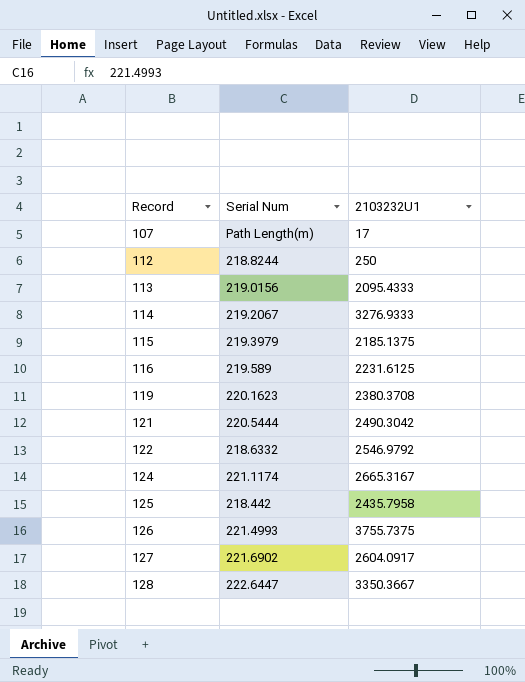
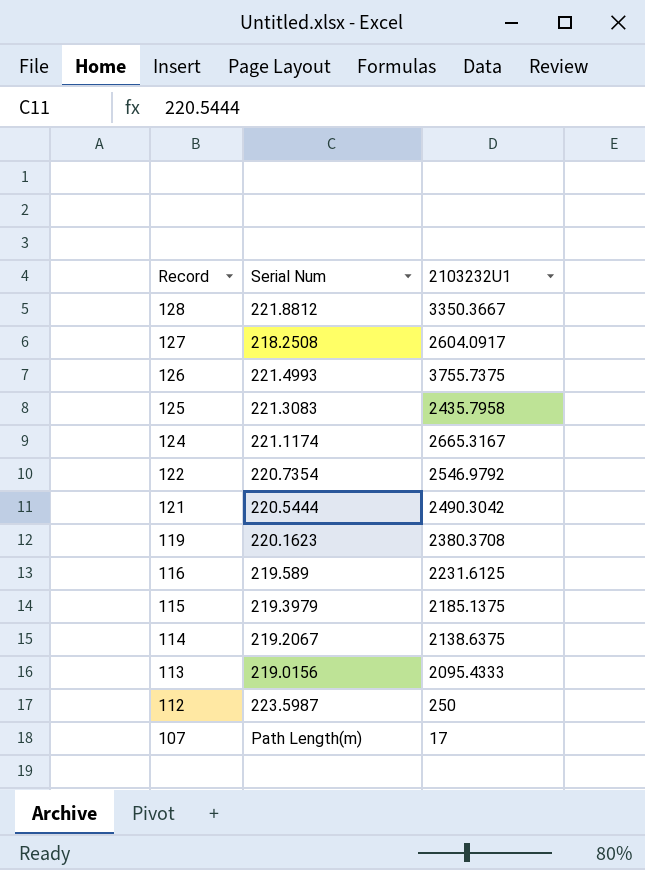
row order: Record ascending -> Record descending
128 | Serial Num: 222.6447 -> 221.8812
127 | Serial Num: 221.6902 -> 218.2508
125 | Serial Num: 218.442 -> 221.3083
122 | Serial Num: 218.6332 -> 220.7354
114 | 2103232U1: 3276.9333 -> 2138.6375
112 | Serial Num: 218.8244 -> 223.5987

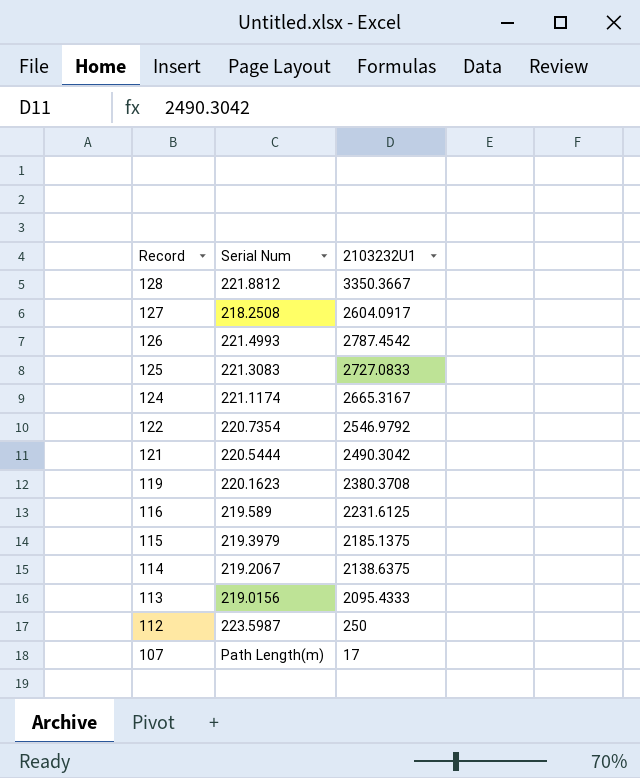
126 | 2103232U1: 3755.7375 -> 2787.4542
125 | 2103232U1: 2435.7958 -> 2727.0833

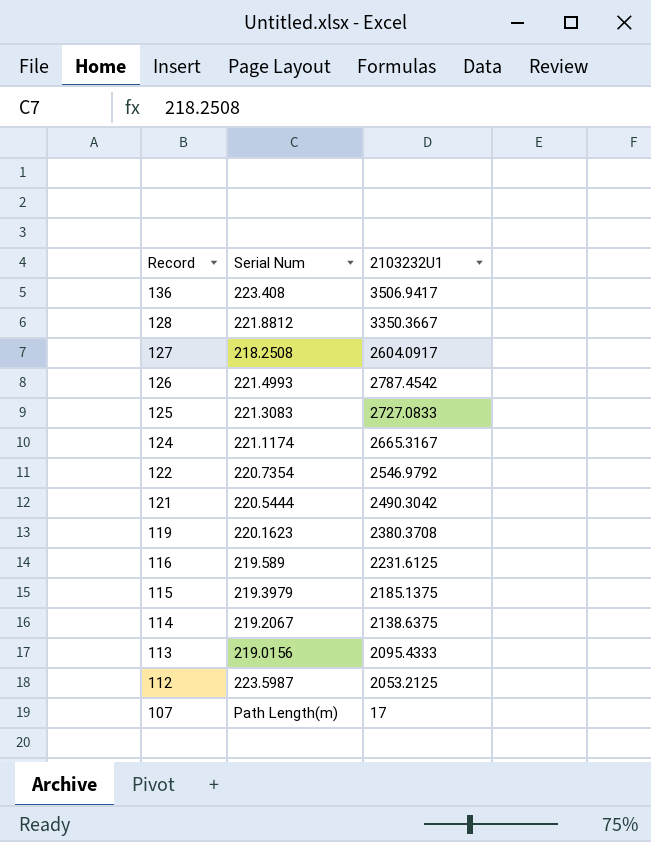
row 136: none -> 223.408 | 3506.9417
112 | 2103232U1: 250 -> 2053.2125

